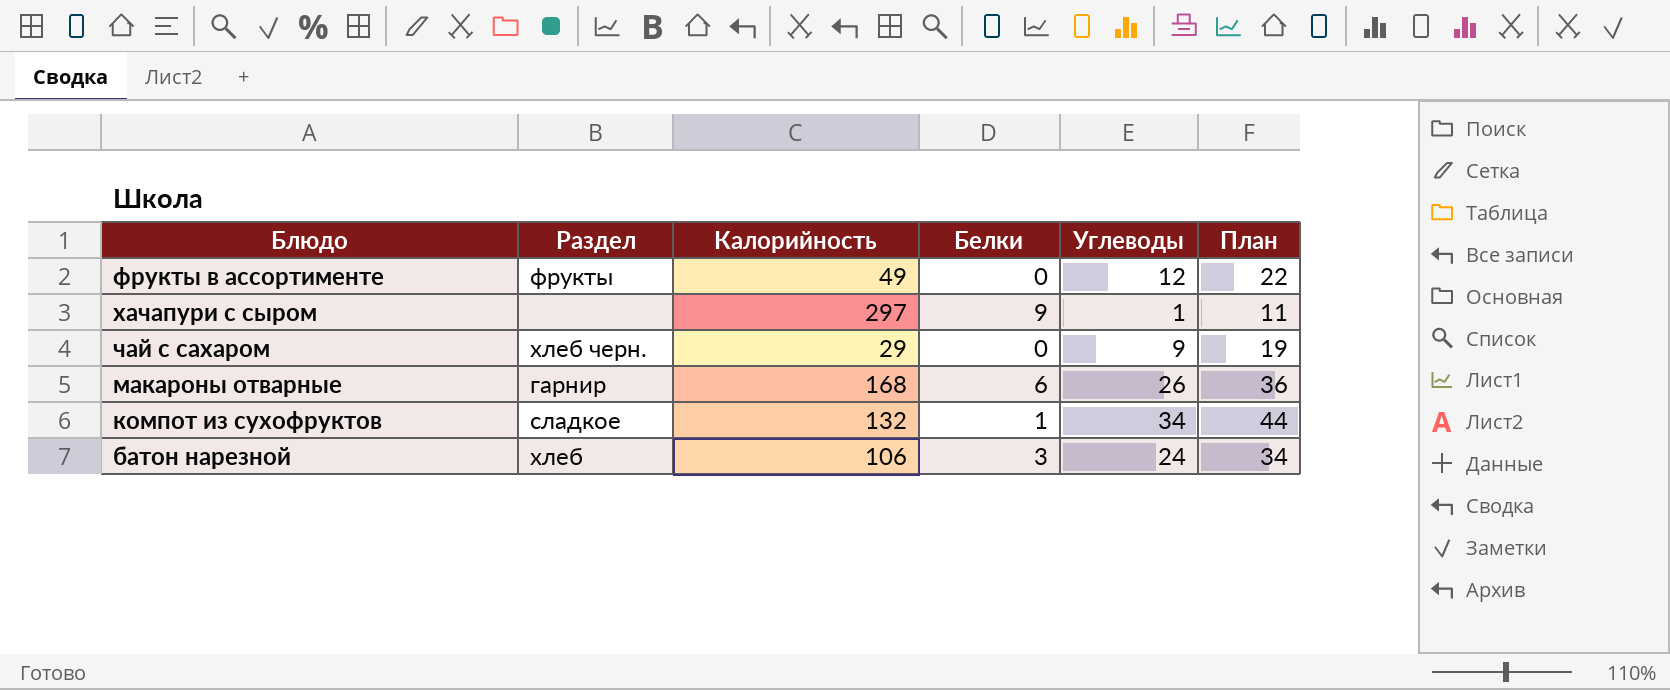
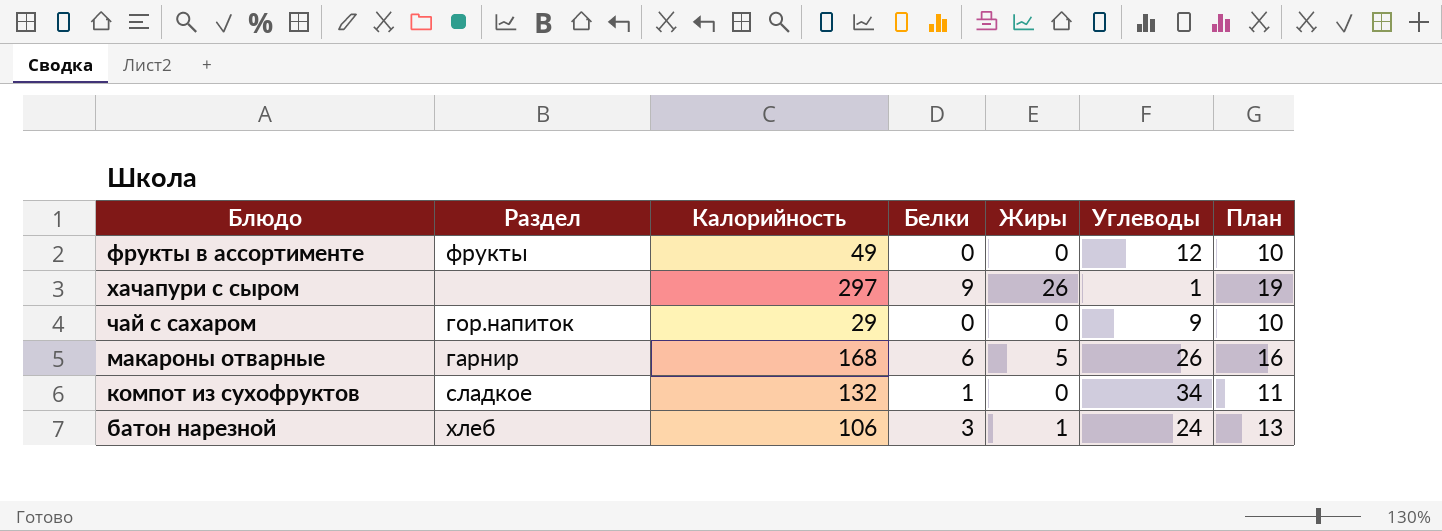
column Жиры | position: none -> 5
column План | formula: [Углеводы] + 10 -> [Белки] + 10
чай с сахаром | Раздел: хлеб черн. -> гор.напиток

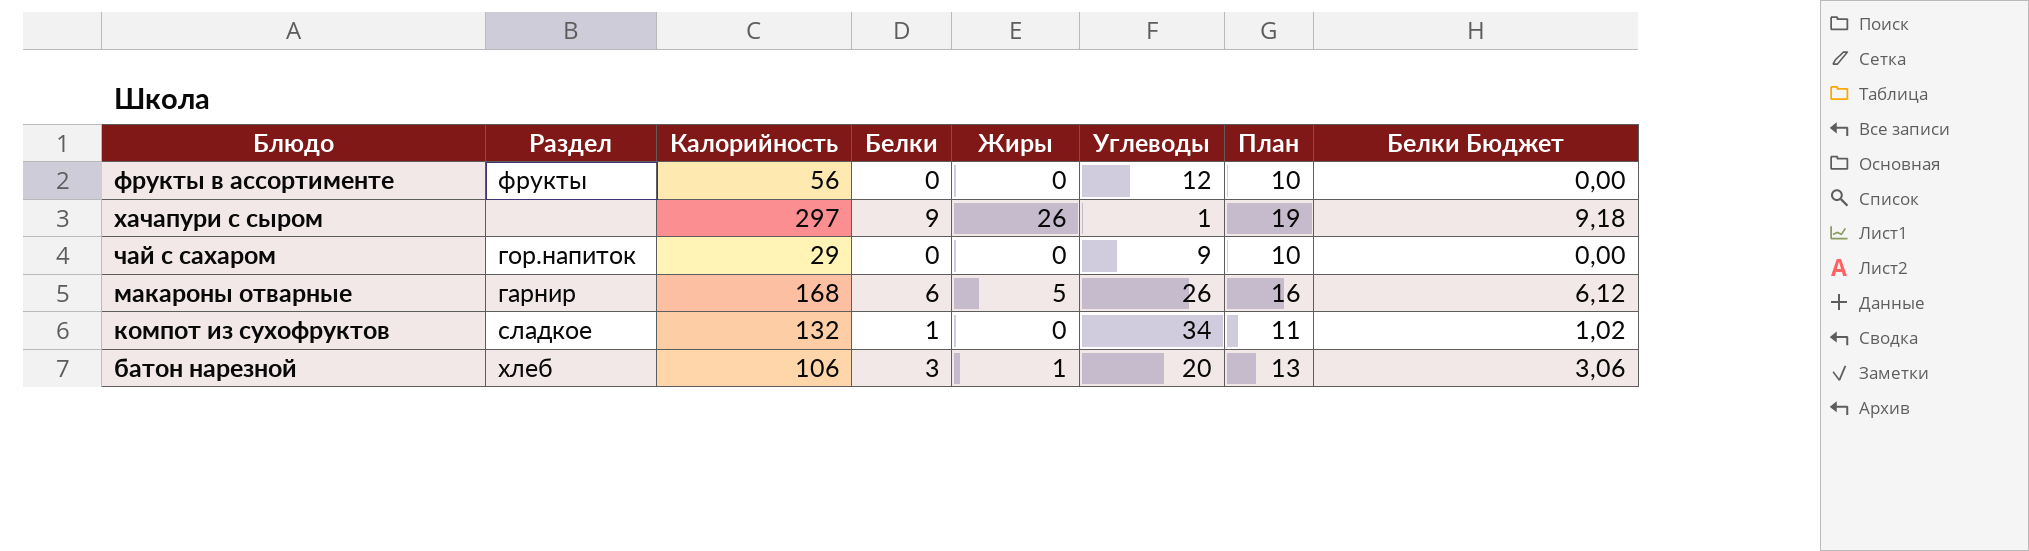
column Белки Бюджет | formula: none -> [Белки] * 1,02
фрукты в ассортименте | Калорийность: 49 -> 56
батон нарезной | Углеводы: 24 -> 20

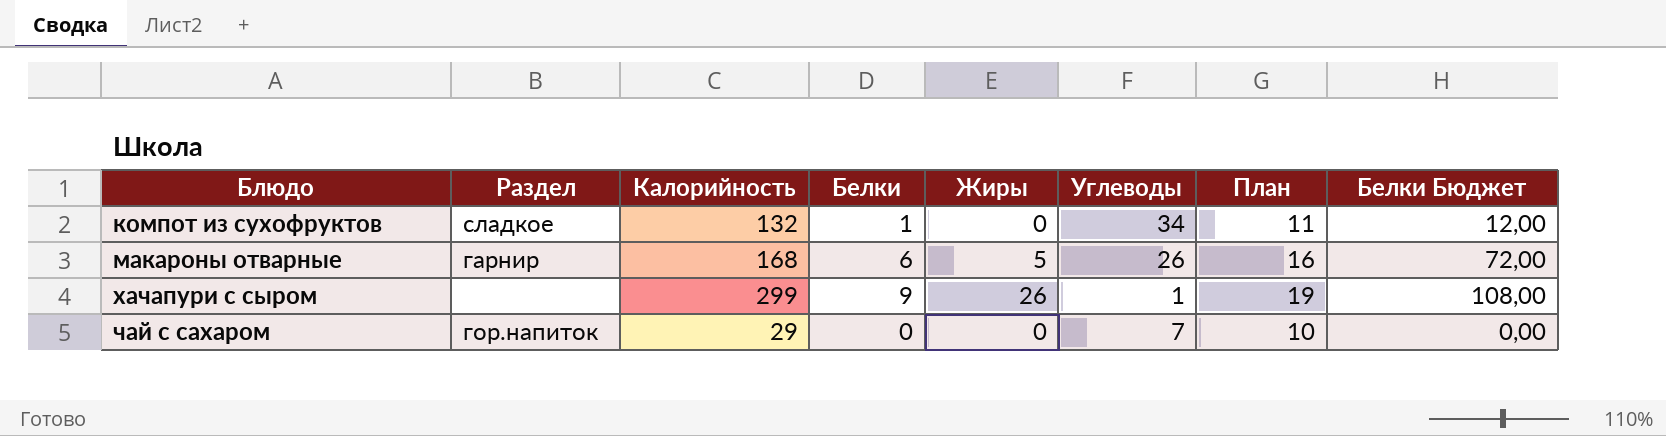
row order: none -> Блюдо ascending
column Белки Бюджет | formula: [Белки] * 1,02 -> [Белки] * 12
row фрукты в ассортименте: фрукты | 56 | 0 | 0 | 12 | 10 | 0,00 -> none
row батон нарезной: хлеб | 106 | 3 | 1 | 20 | 13 | 3,06 -> none
хачапури с сыром | Калорийность: 297 -> 299
чай с сахаром | Углеводы: 9 -> 7

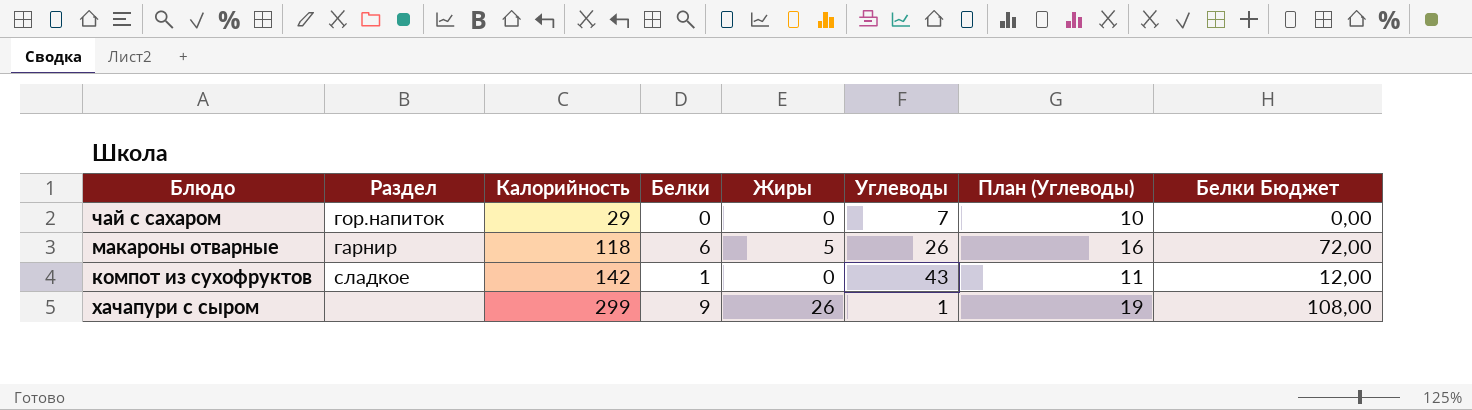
row order: Блюдо ascending -> Калорийность ascending
column name: План -> План (Углеводы)
макароны отварные | Калорийность: 168 -> 118
компот из сухофруктов | Калорийность: 132 -> 142
компот из сухофруктов | Углеводы: 34 -> 43

